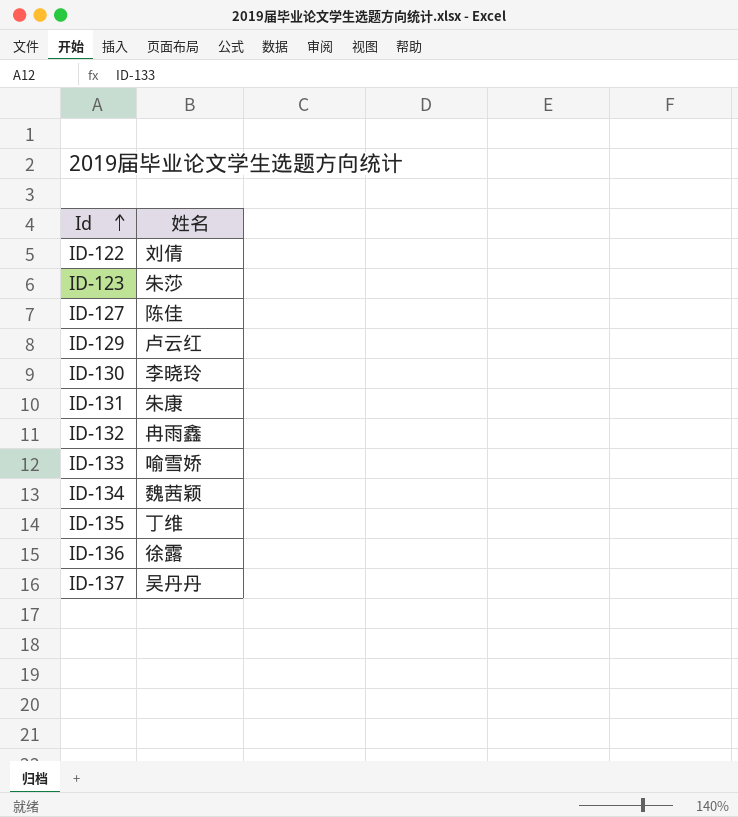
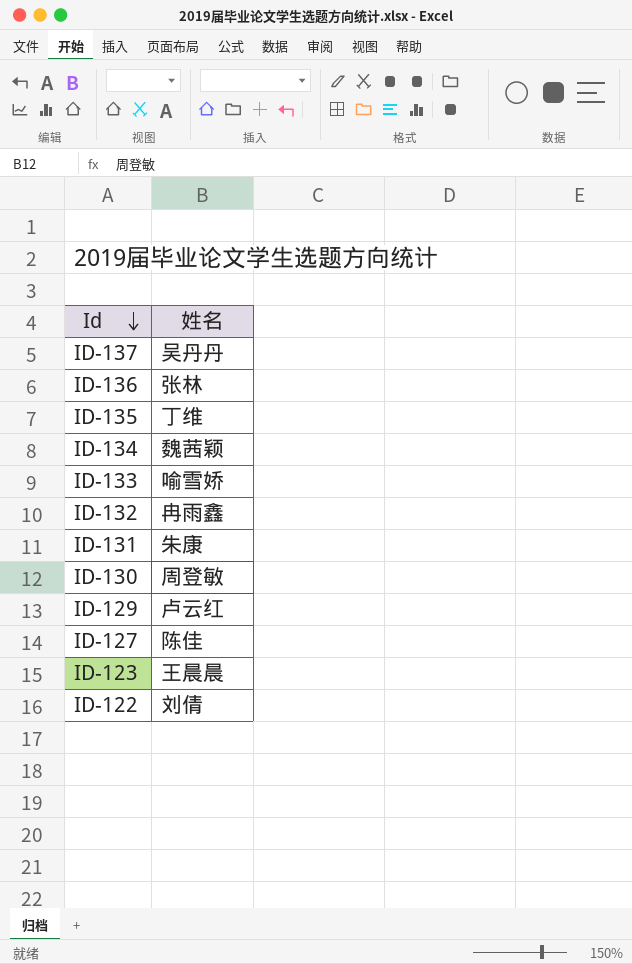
row order: Id ascending -> Id descending
ID-136 | 姓名: 徐露 -> 张林
ID-130 | 姓名: 李晓玲 -> 周登敏
ID-123 | 姓名: 朱莎 -> 王晨晨

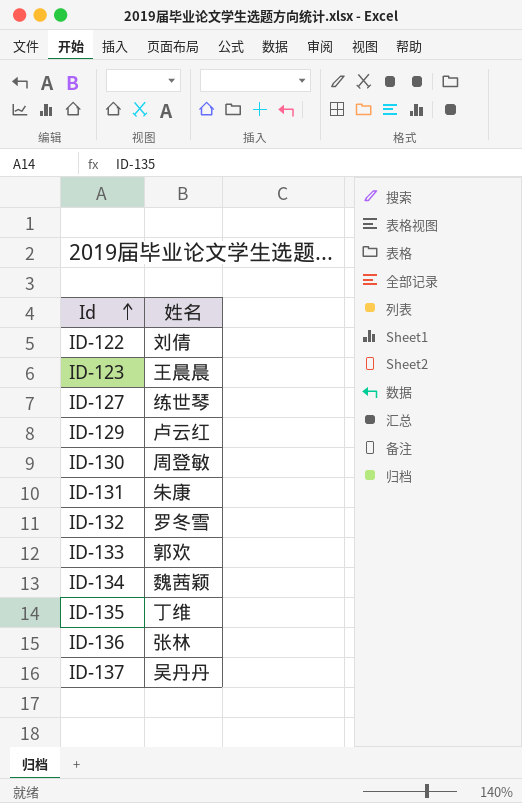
row order: Id descending -> Id ascending
ID-127 | 姓名: 陈佳 -> 练世琴
ID-132 | 姓名: 冉雨鑫 -> 罗冬雪
ID-133 | 姓名: 喻雪娇 -> 郭欢

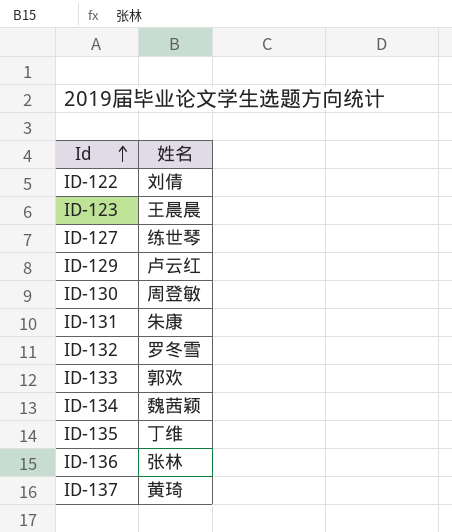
ID-137 | 姓名: 吴丹丹 -> 黄琦

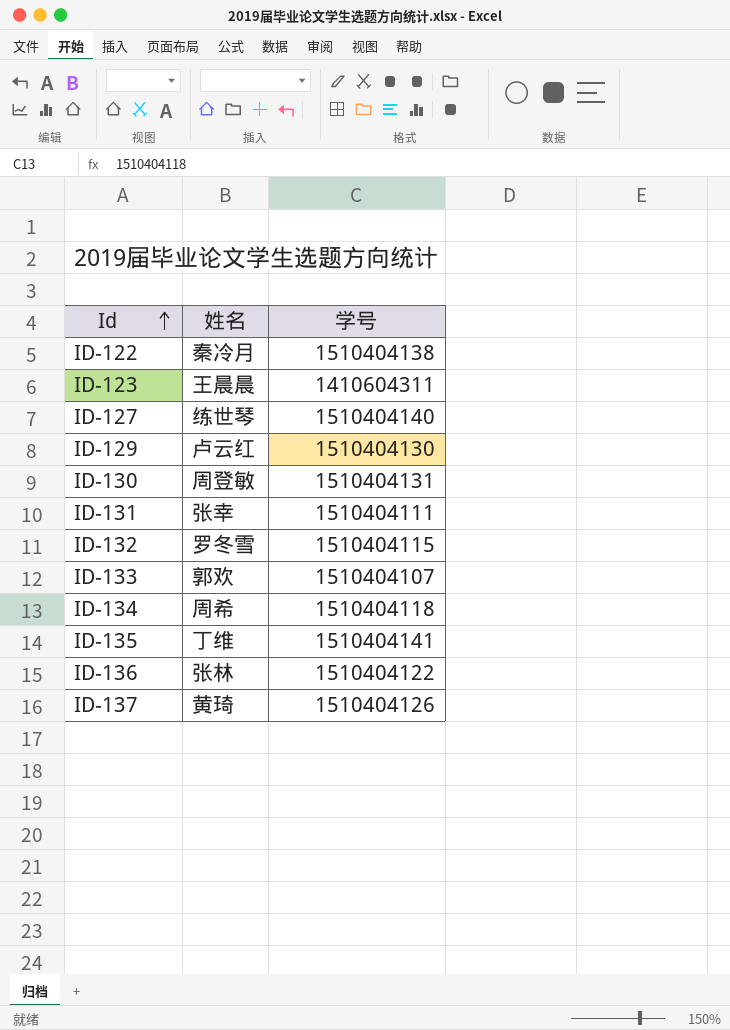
column 学号 | position: none -> 3
ID-122 | 姓名: 刘倩 -> 秦冷月
ID-131 | 姓名: 朱康 -> 张幸
ID-134 | 姓名: 魏茜颖 -> 周希

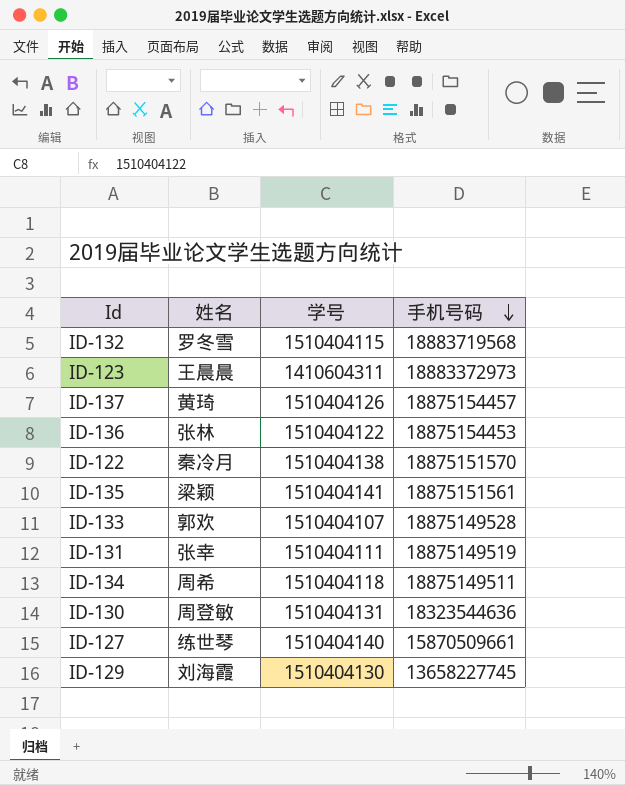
row order: Id ascending -> 手机号码 descending
column 手机号码 | position: none -> 4
ID-135 | 姓名: 丁维 -> 梁颖
ID-129 | 姓名: 卢云红 -> 刘海霞

